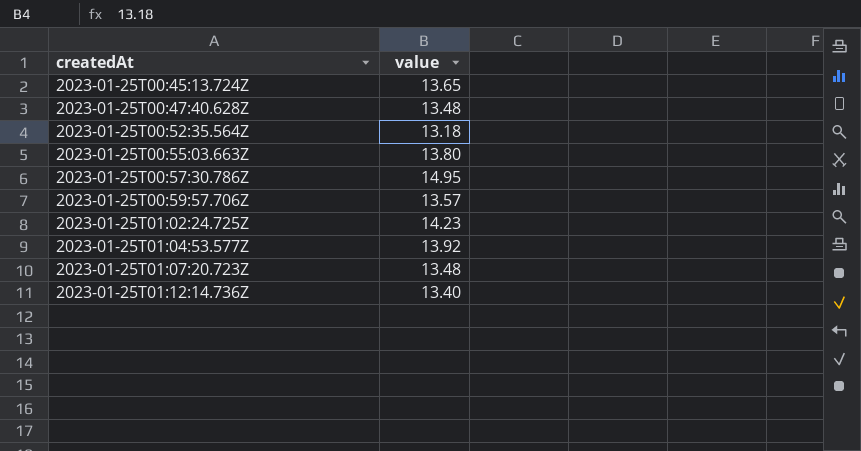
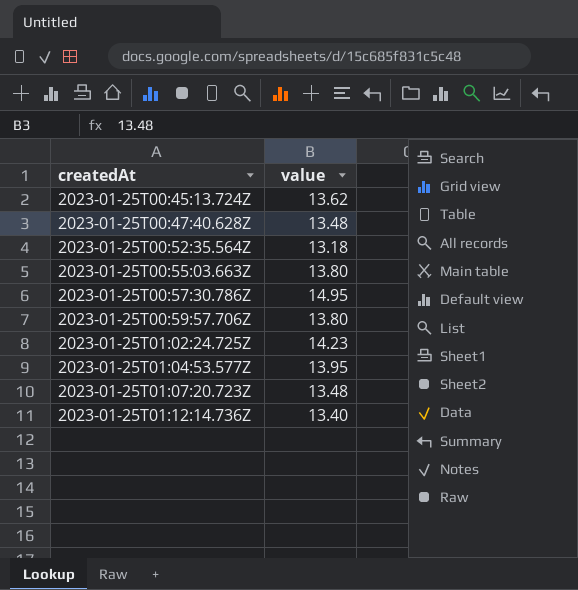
2023-01-25T00:45:13.724Z | value: 13.65 -> 13.62
2023-01-25T00:59:57.706Z | value: 13.57 -> 13.80
2023-01-25T01:04:53.577Z | value: 13.92 -> 13.95

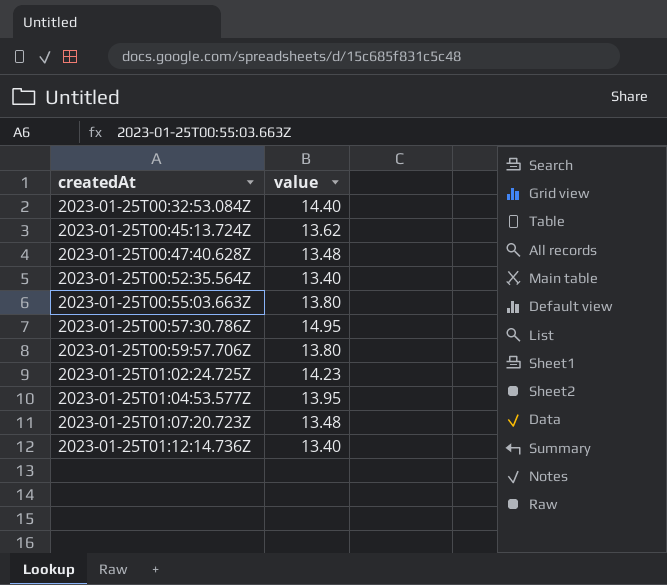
row 2023-01-25T00:32:53.084Z: none -> 14.40
2023-01-25T00:52:35.564Z | value: 13.18 -> 13.40

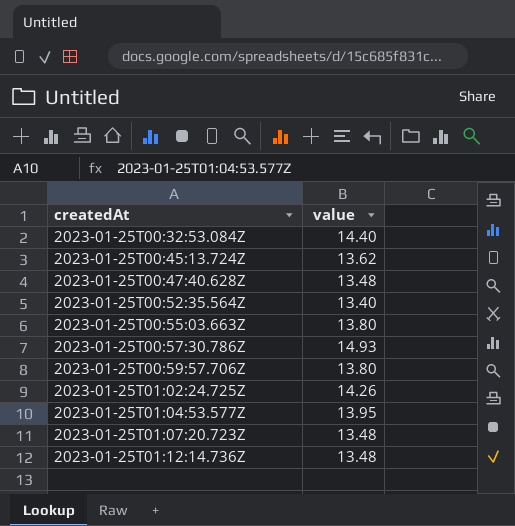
2023-01-25T00:57:30.786Z | value: 14.95 -> 14.93
2023-01-25T01:02:24.725Z | value: 14.23 -> 14.26
2023-01-25T01:12:14.736Z | value: 13.40 -> 13.48

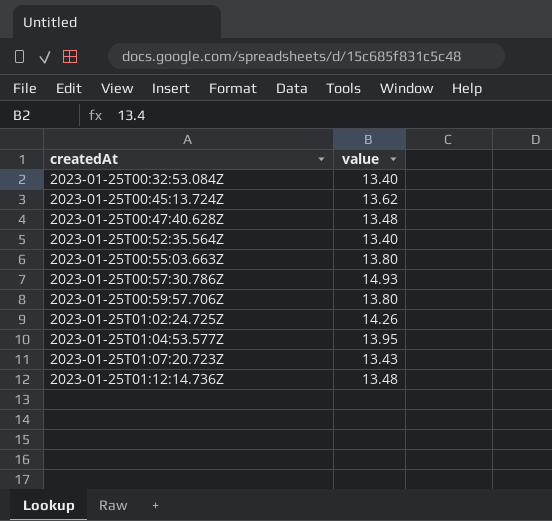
2023-01-25T00:32:53.084Z | value: 14.40 -> 13.40
2023-01-25T01:07:20.723Z | value: 13.48 -> 13.43

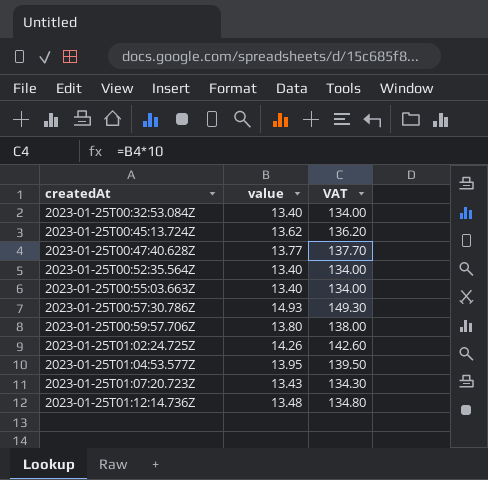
column VAT | formula: none -> [value] * 10
2023-01-25T00:47:40.628Z | value: 13.48 -> 13.77
2023-01-25T00:55:03.663Z | value: 13.80 -> 13.40

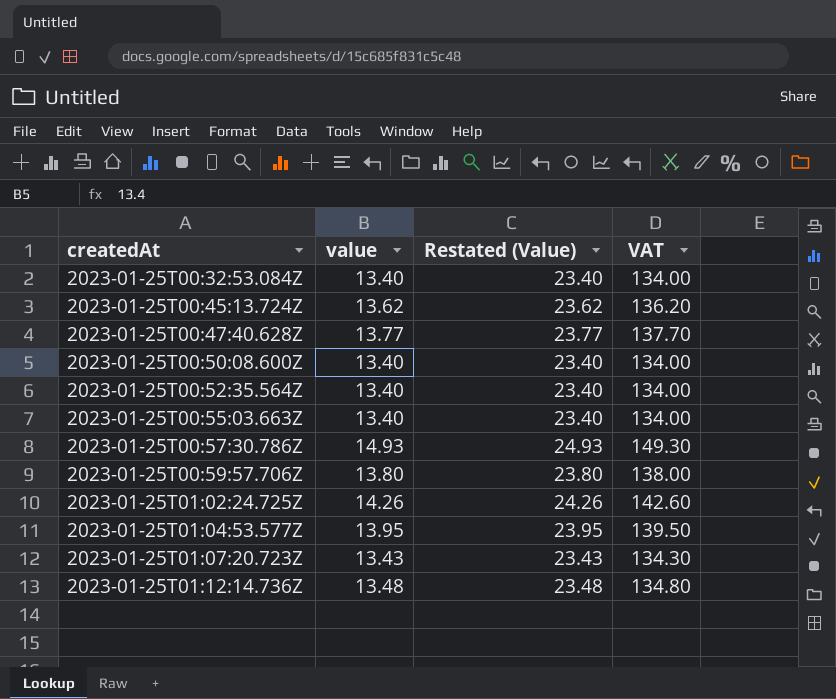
column Restated (Value) | formula: none -> [value] + 10
row 2023-01-25T00:50:08.600Z: none -> 13.40 | 23.40 | 134.00

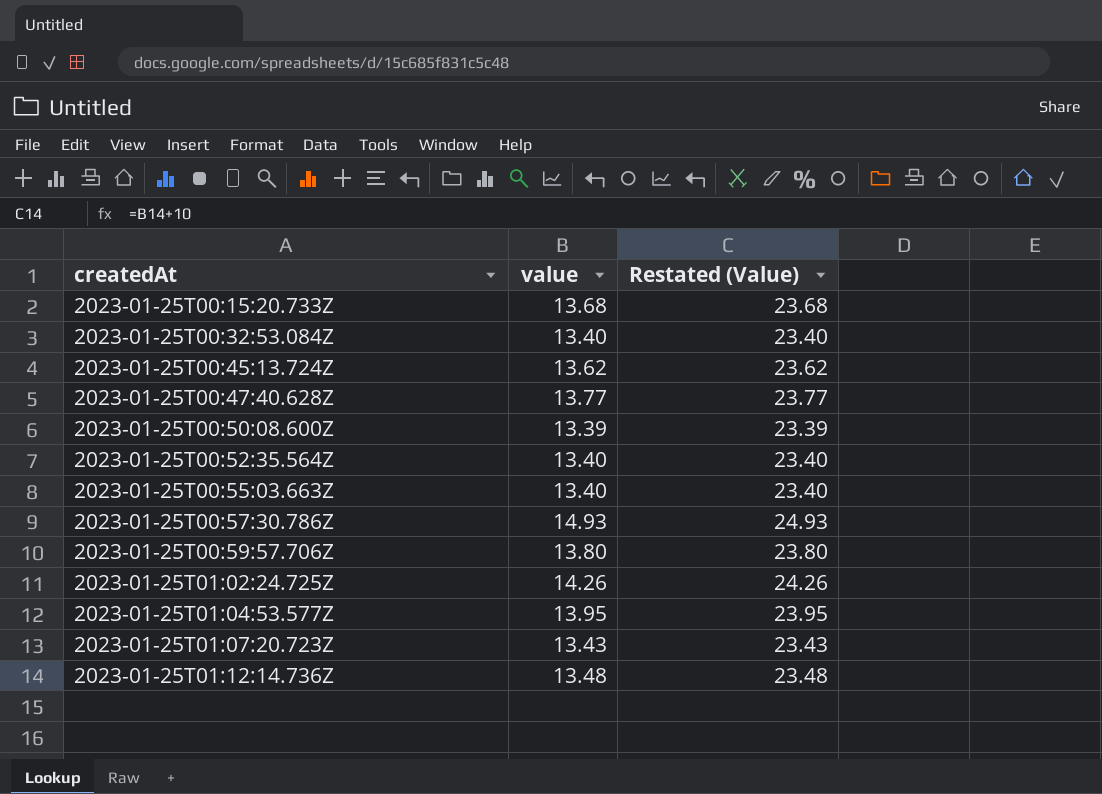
column VAT | formula: [value] * 10 -> none
row 2023-01-25T00:15:20.733Z: none -> 13.68 | 23.68
2023-01-25T00:50:08.600Z | value: 13.40 -> 13.39
2023-01-25T00:50:08.600Z | Restated (Value): 23.40 -> 23.39

